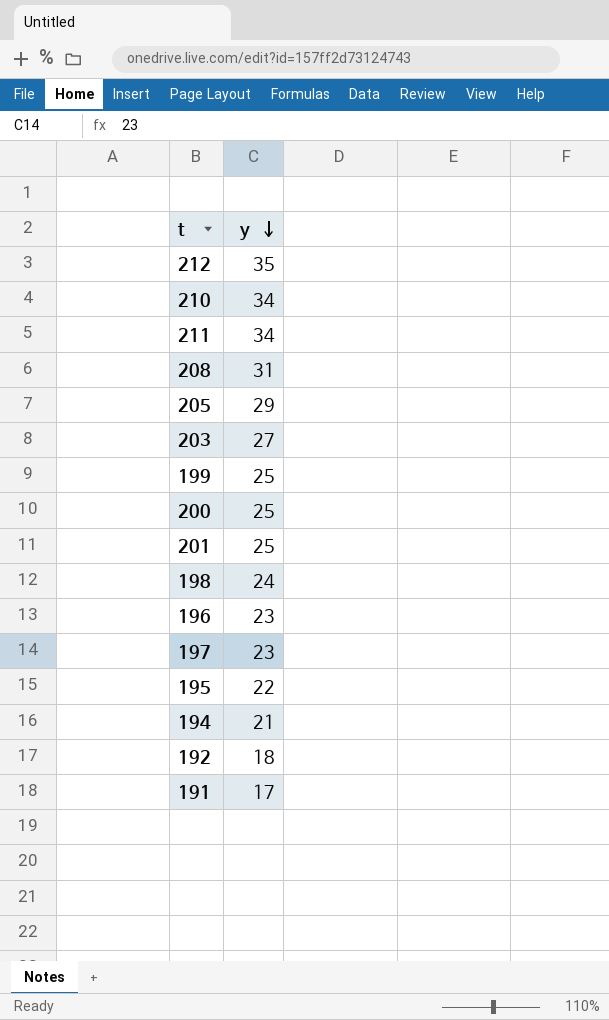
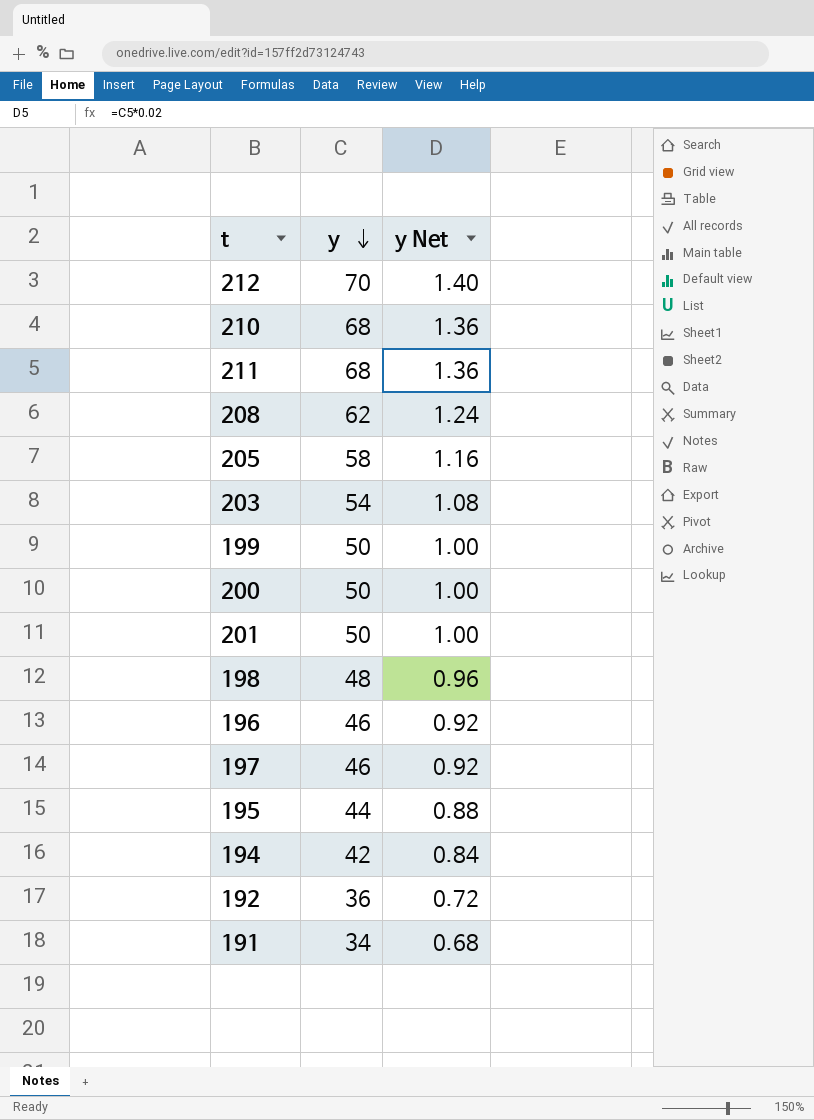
column y Net | formula: none -> [y] * 0.02
212 | y: 35 -> 70
210 | y: 34 -> 68
211 | y: 34 -> 68
208 | y: 31 -> 62
205 | y: 29 -> 58
203 | y: 27 -> 54
199 | y: 25 -> 50
200 | y: 25 -> 50
201 | y: 25 -> 50
198 | y: 24 -> 48
196 | y: 23 -> 46
197 | y: 23 -> 46
195 | y: 22 -> 44
194 | y: 21 -> 42
192 | y: 18 -> 36
191 | y: 17 -> 34

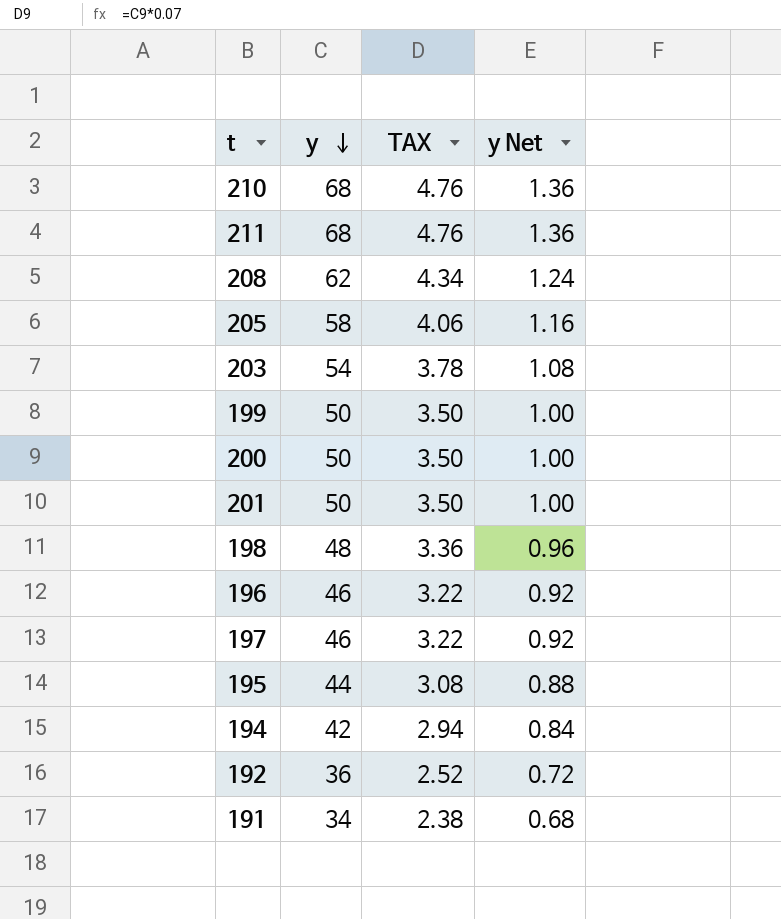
column TAX | formula: none -> [y] * 0.07
row 212: 70 | 1.40 -> none

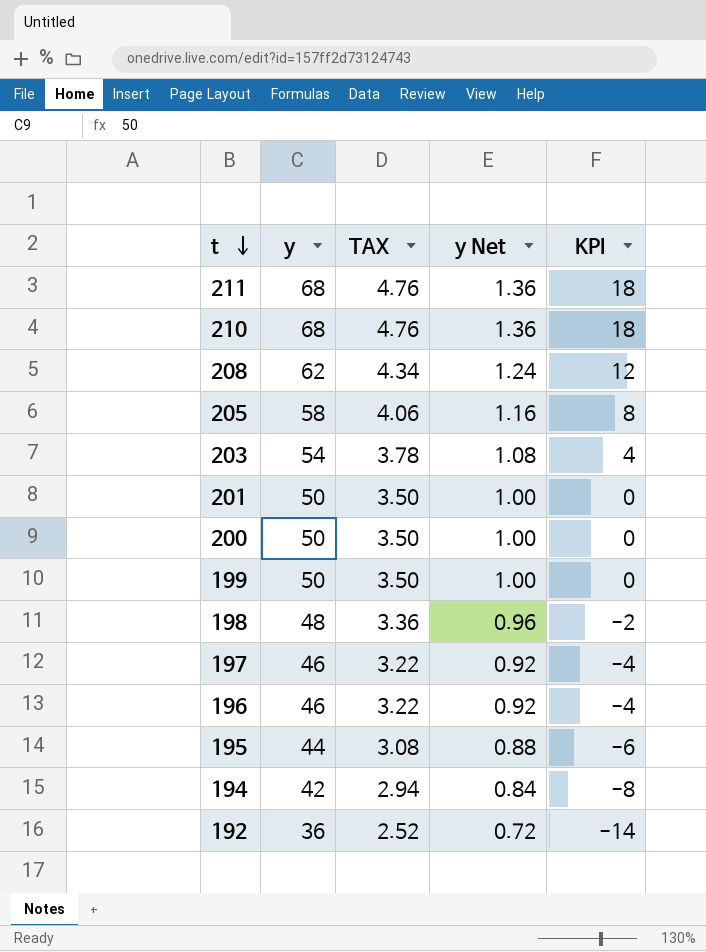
row order: y descending -> t descending
column KPI | formula: none -> [y] - 50
row 191: 34 | 2.38 | 0.68 -> none

